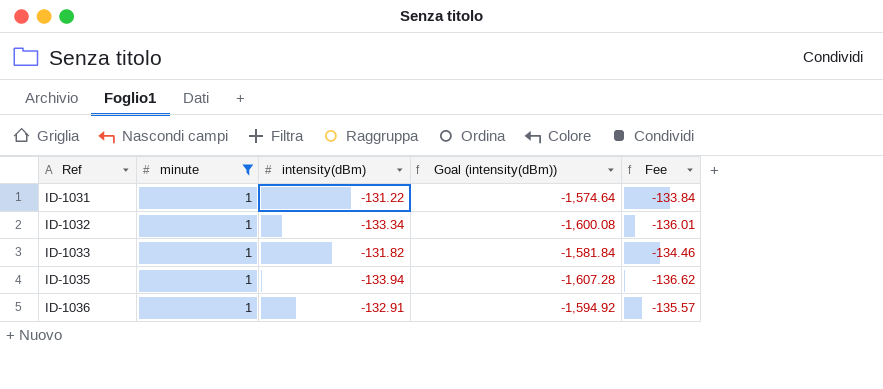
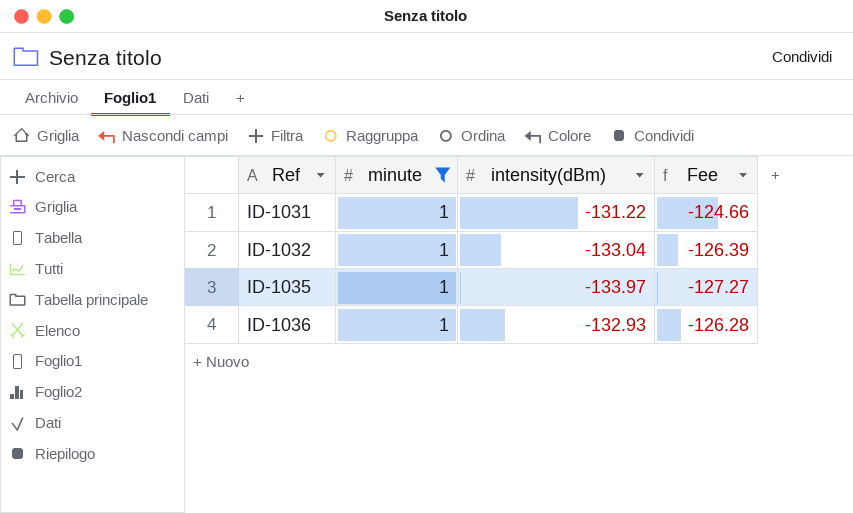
column Goal (intensity(dBm)) | formula: [intensity(dBm)] * 12 -> none
column Fee | formula: [intensity(dBm)] * 1.02 -> [intensity(dBm)] * 0.95
row ID-1033: 1 | -131.82 | -1,581.84 | -134.46 -> none
ID-1032 | intensity(dBm): -133.34 -> -133.04
ID-1035 | intensity(dBm): -133.94 -> -133.97
ID-1036 | intensity(dBm): -132.91 -> -132.93

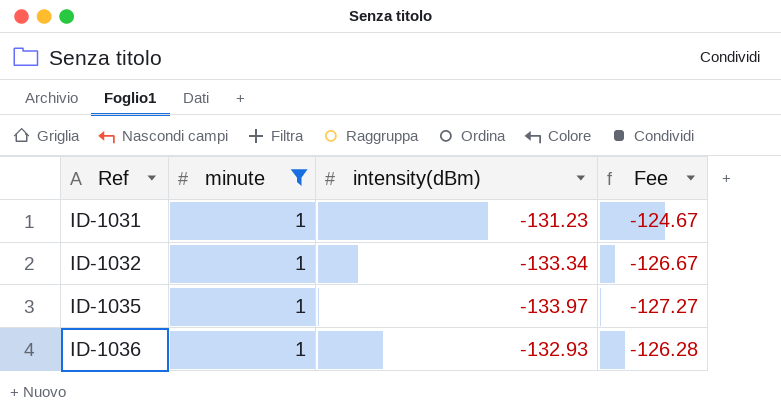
ID-1031 | intensity(dBm): -131.22 -> -131.23
ID-1031 | Fee: -124.66 -> -124.67
ID-1032 | intensity(dBm): -133.04 -> -133.34
ID-1032 | Fee: -126.39 -> -126.67

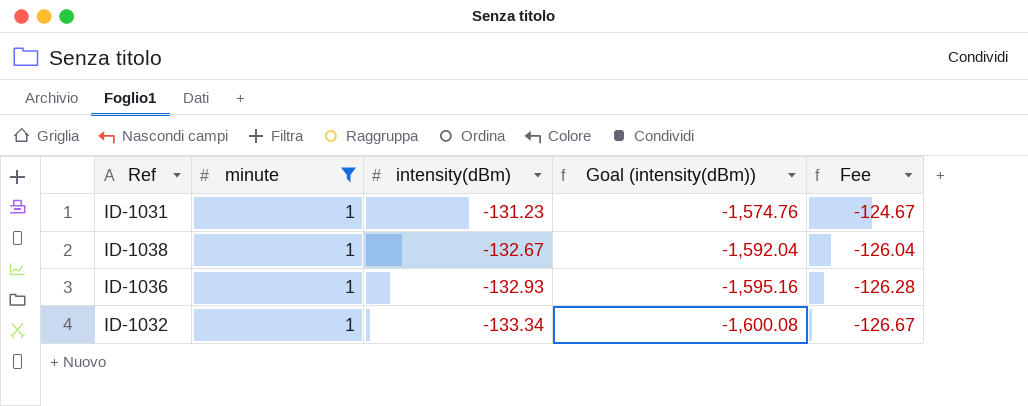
row order: Ref ascending -> intensity(dBm) descending
column Goal (intensity(dBm)) | formula: none -> [intensity(dBm)] * 12
row ID-1035: 1 | -133.97 | -127.27 -> none
row ID-1038: none -> 1 | -132.67 | -1,592.04 | -126.04

